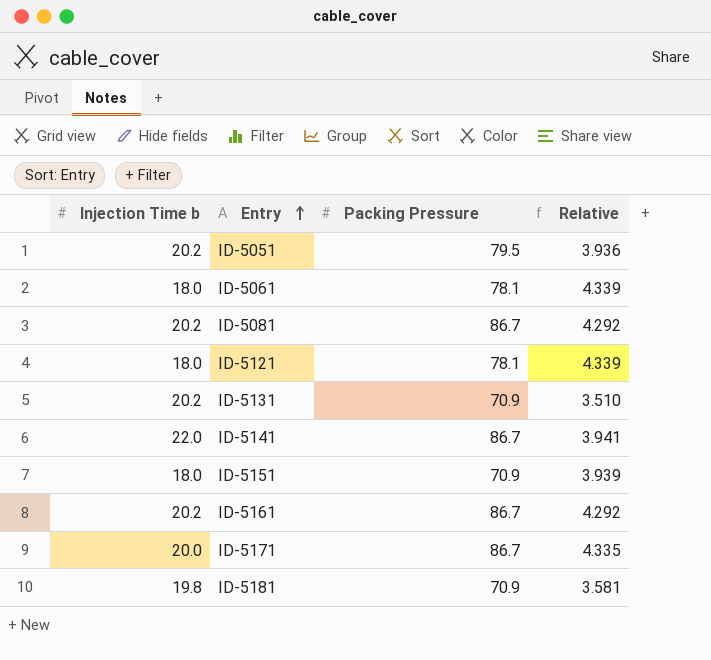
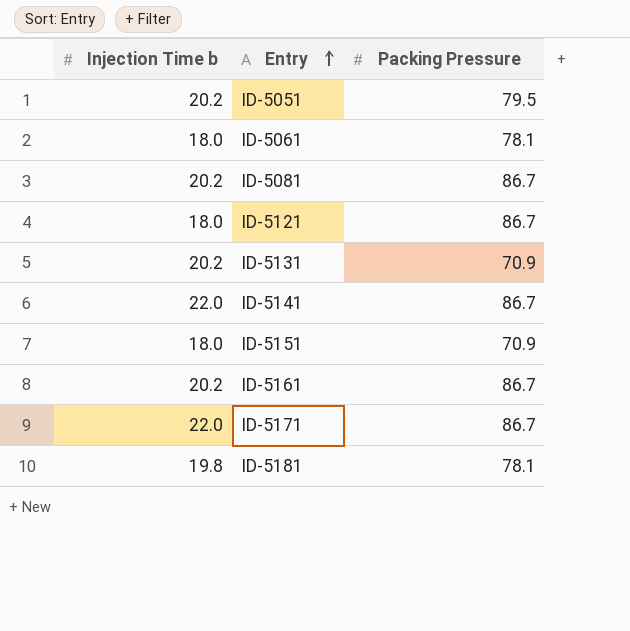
column Relative | formula: [Packing Pressure] / [Injection Time b] -> none
ID-5121 | Packing Pressure: 78.1 -> 86.7
ID-5171 | Injection Time b: 20.0 -> 22.0
ID-5181 | Packing Pressure: 70.9 -> 78.1

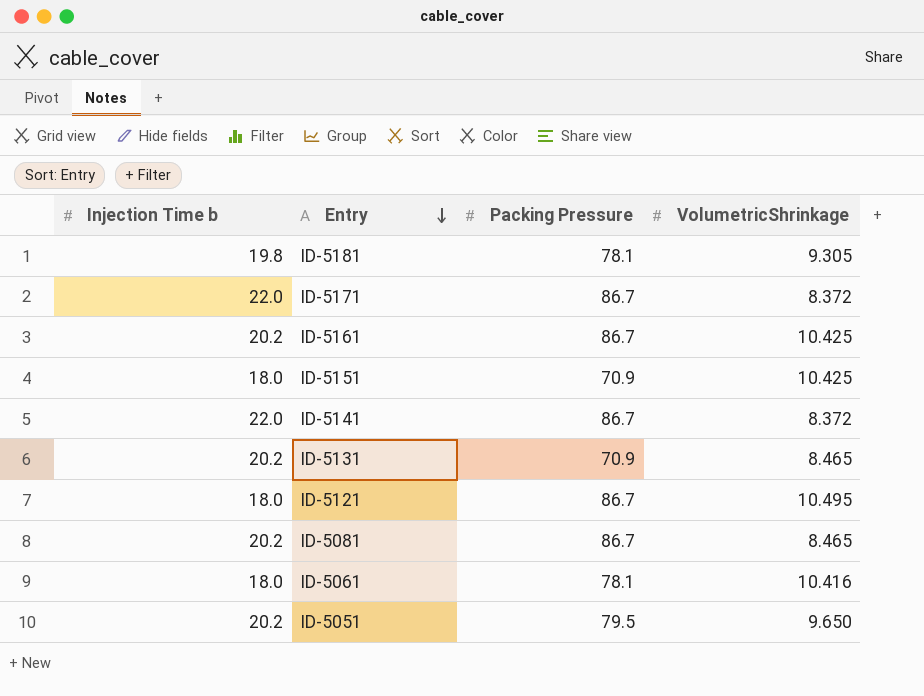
row order: Entry ascending -> Entry descending
column VolumetricShrinkage | position: none -> 4

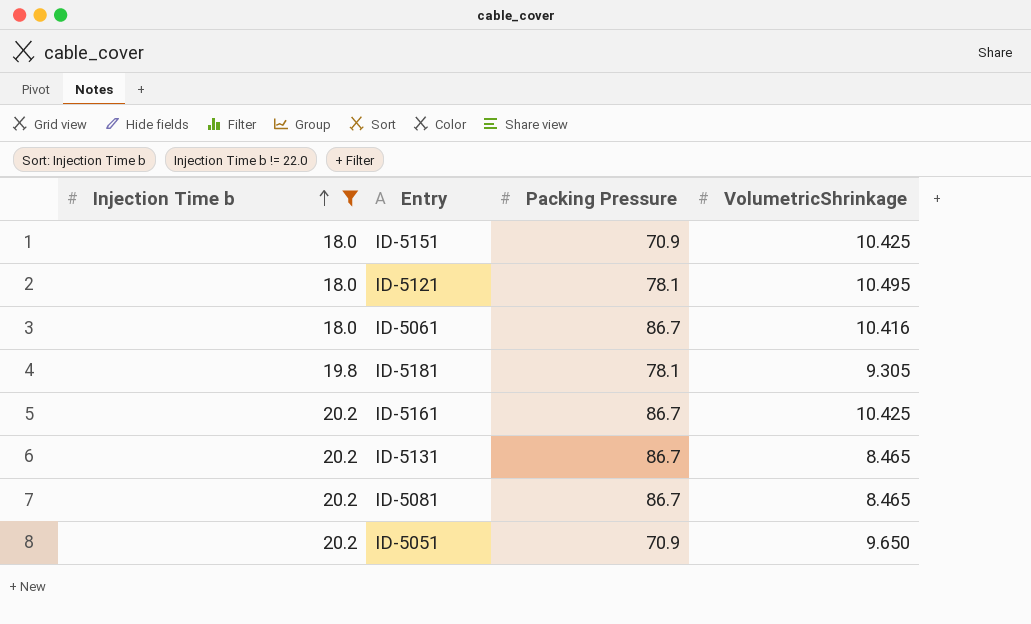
filter: none -> Injection Time b != 22.0
row order: Entry descending -> Injection Time b ascending
ID-5121 | Packing Pressure: 86.7 -> 78.1
ID-5061 | Packing Pressure: 78.1 -> 86.7
ID-5131 | Packing Pressure: 70.9 -> 86.7
ID-5051 | Packing Pressure: 79.5 -> 70.9

